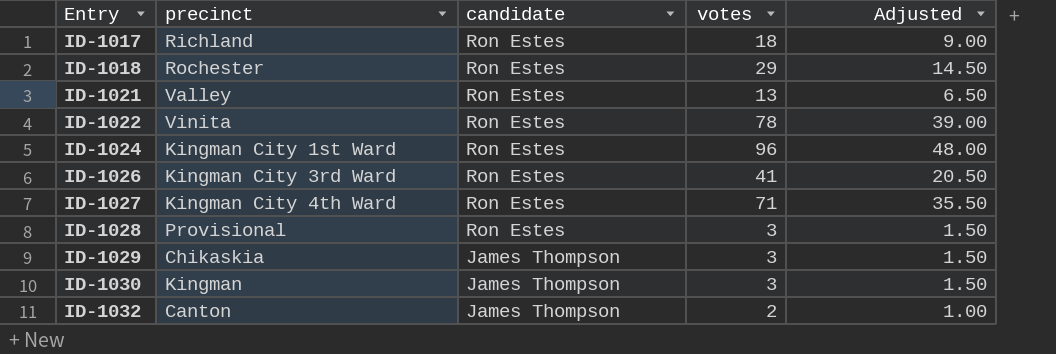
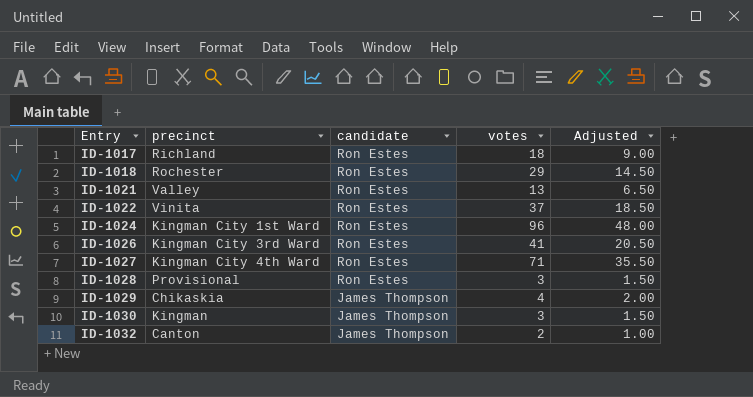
ID-1022 | votes: 78 -> 37
ID-1022 | Adjusted: 39.00 -> 18.50
ID-1029 | votes: 3 -> 4
ID-1029 | Adjusted: 1.50 -> 2.00

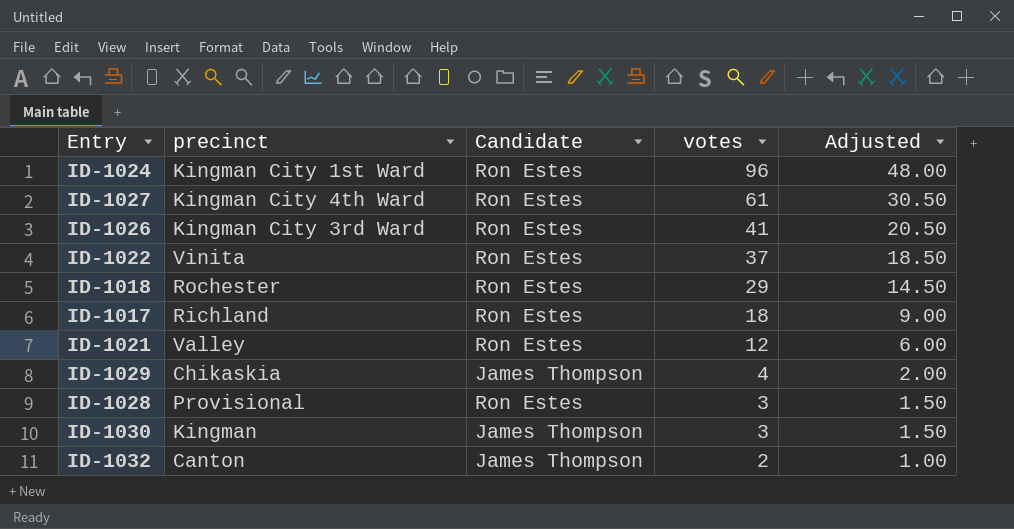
row order: Entry ascending -> votes descending
column name: candidate -> Candidate
ID-1027 | votes: 71 -> 61
ID-1027 | Adjusted: 35.50 -> 30.50
ID-1021 | votes: 13 -> 12
ID-1021 | Adjusted: 6.50 -> 6.00

